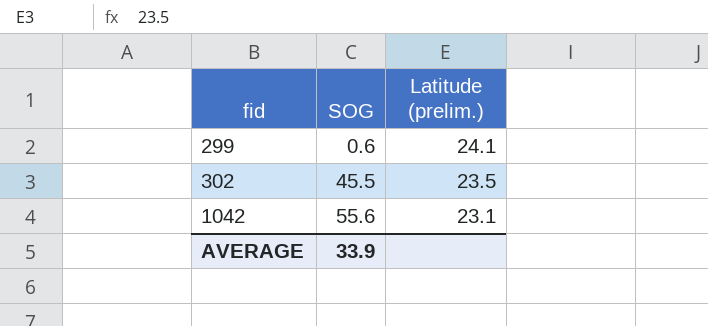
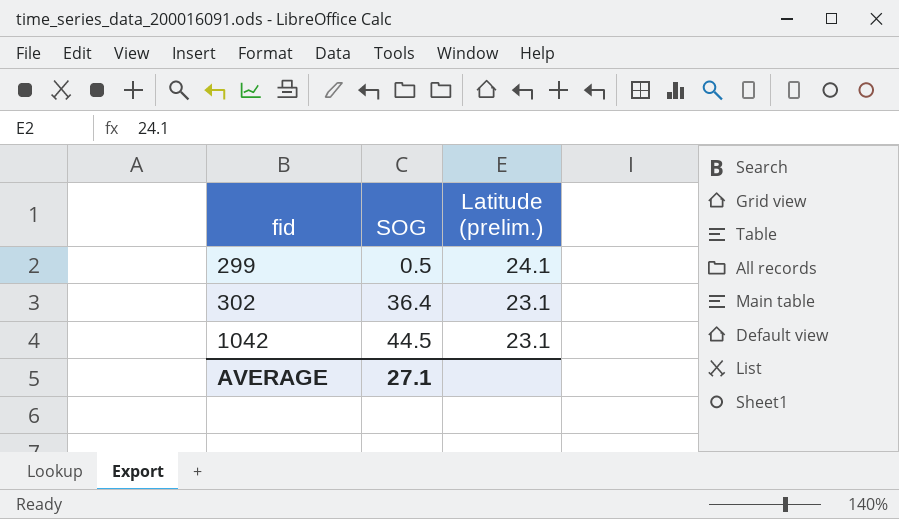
299 | SOG: 0.6 -> 0.5
302 | SOG: 45.5 -> 36.4
302 | Latitude (prelim.): 23.5 -> 23.1
1042 | SOG: 55.6 -> 44.5
AVERAGE | SOG: 33.9 -> 27.1

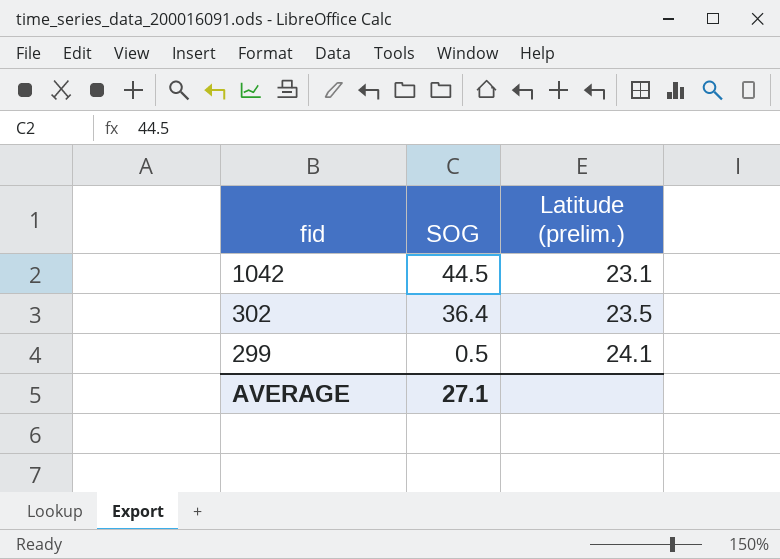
row order: fid ascending -> fid descending
302 | Latitude (prelim.): 23.1 -> 23.5

